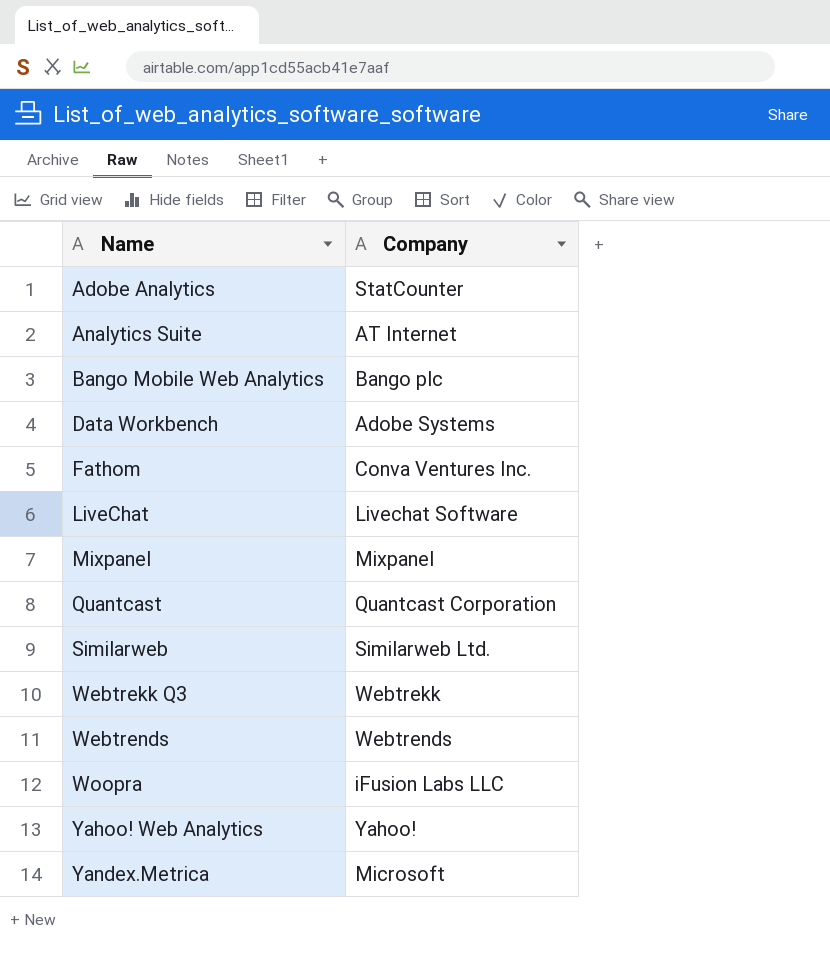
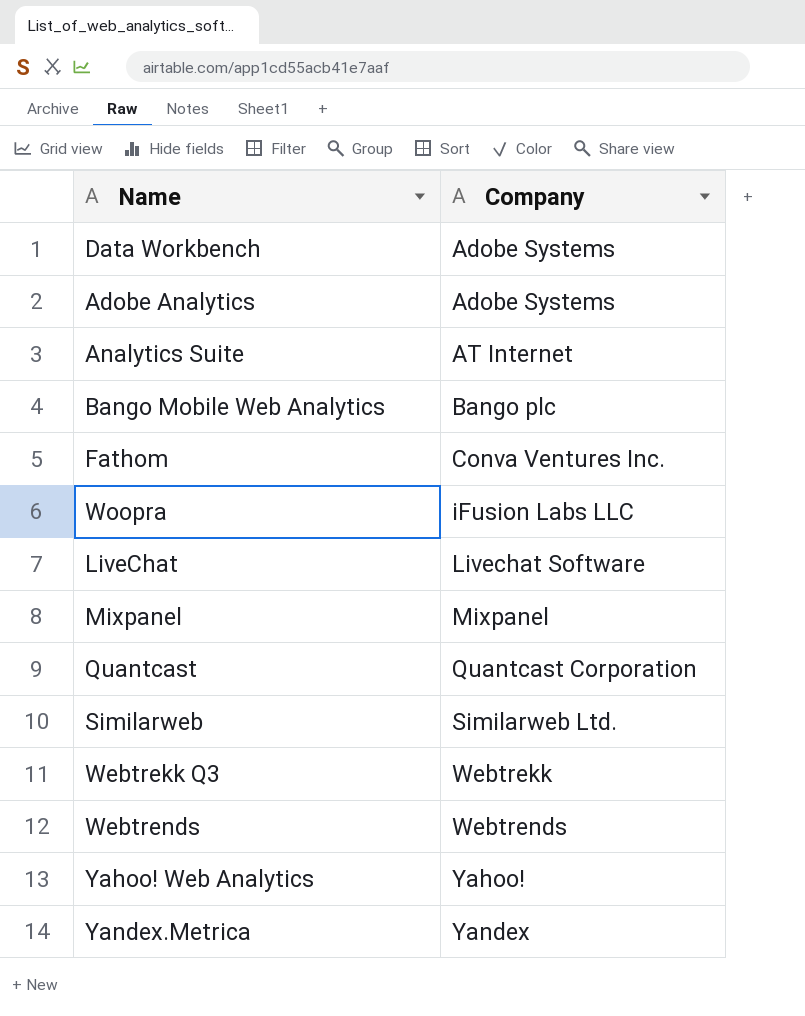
row order: Name ascending -> Company ascending
Adobe Analytics | Company: StatCounter -> Adobe Systems
Yandex.Metrica | Company: Microsoft -> Yandex

